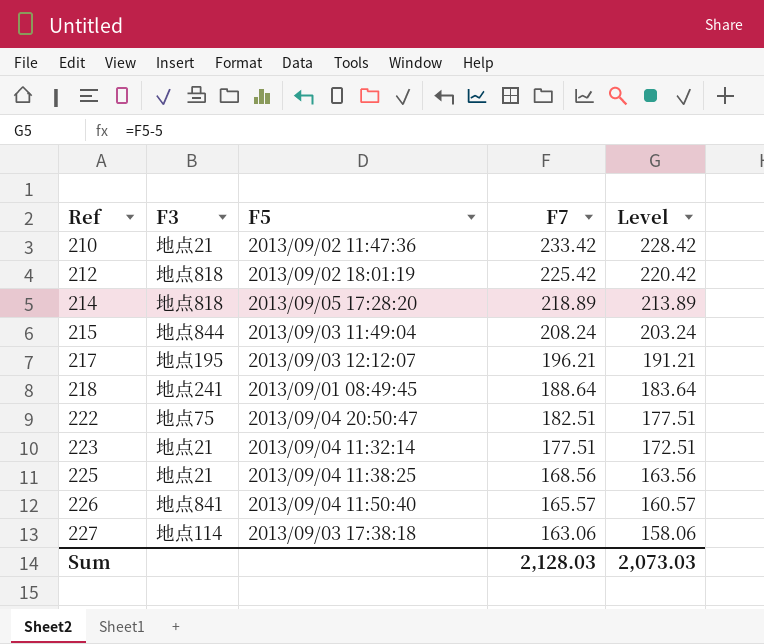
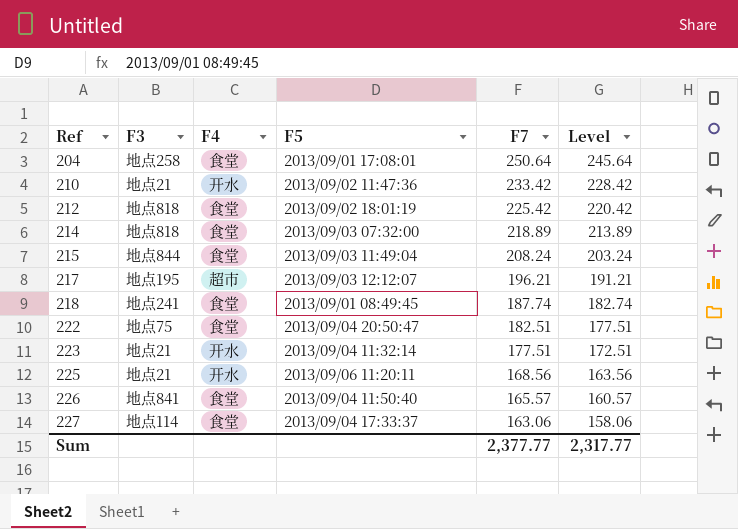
column F4 | position: none -> 3
row 204: none -> 地点258 | 食堂 | 2013/09/01 17:08:01 | 250.64 | 245.64
214 | F5: 2013/09/05 17:28:20 -> 2013/09/03 07:32:00
218 | F7: 188.64 -> 187.74
218 | Level: 183.64 -> 182.74
225 | F5: 2013/09/04 11:38:25 -> 2013/09/06 11:20:11
227 | F5: 2013/09/03 17:38:18 -> 2013/09/04 17:33:37
Sum | F7: 2,128.03 -> 2,377.77
Sum | Level: 2,073.03 -> 2,317.77

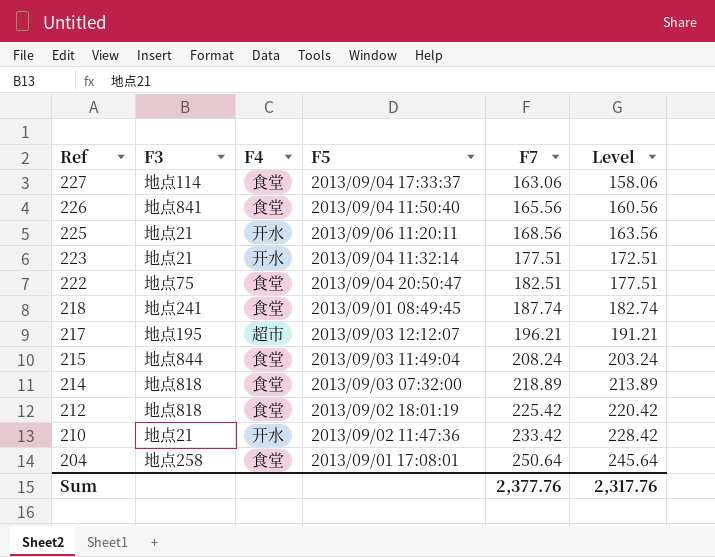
row order: Ref ascending -> Ref descending
226 | F7: 165.57 -> 165.56
226 | Level: 160.57 -> 160.56
Sum | F7: 2,377.77 -> 2,377.76
Sum | Level: 2,317.77 -> 2,317.76

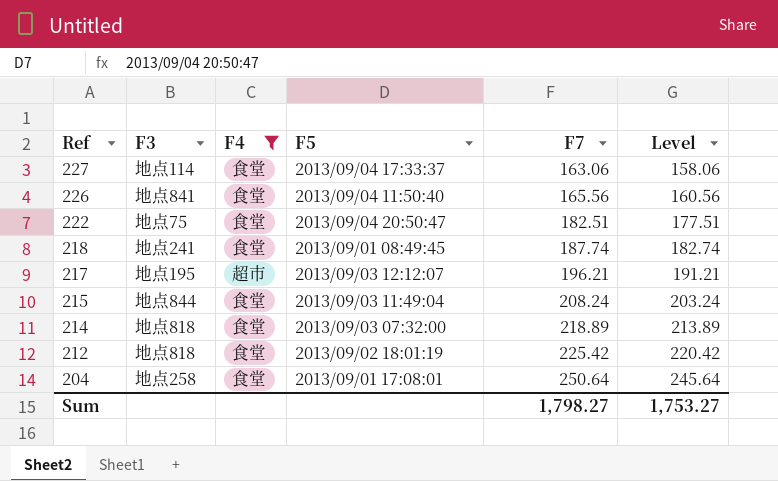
filter: none -> F4 != 开水
Sum | F7: 2,377.76 -> 1,798.27
Sum | Level: 2,317.76 -> 1,753.27

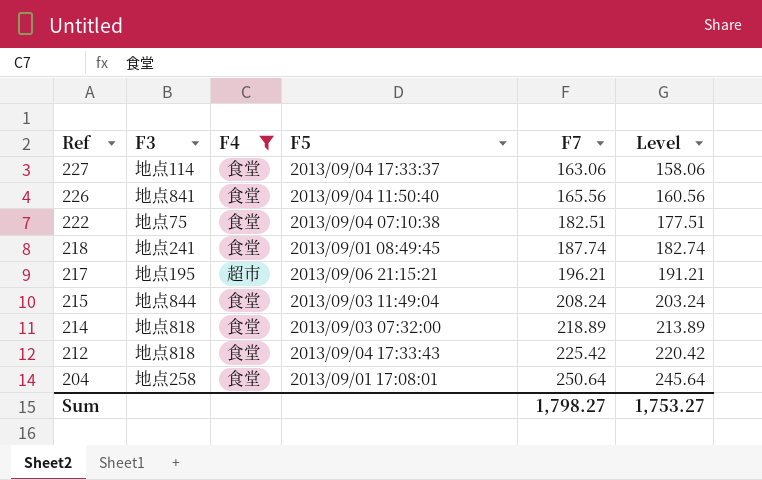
222 | F5: 2013/09/04 20:50:47 -> 2013/09/04 07:10:38
217 | F5: 2013/09/03 12:12:07 -> 2013/09/06 21:15:21
212 | F5: 2013/09/02 18:01:19 -> 2013/09/04 17:33:43

